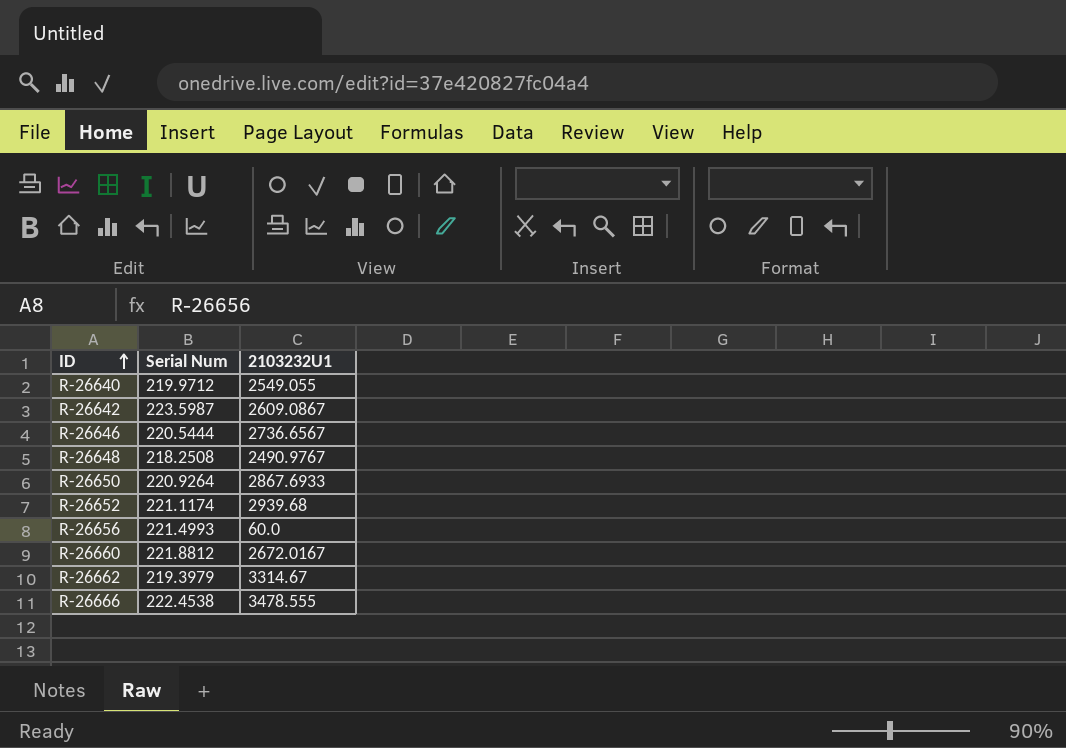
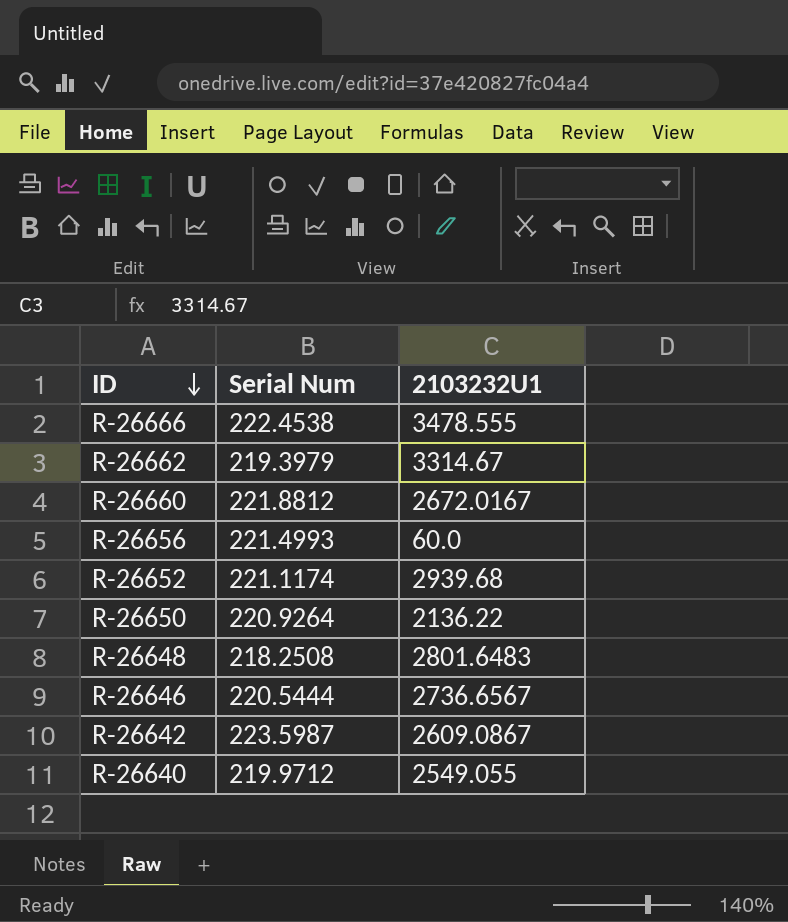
row order: ID ascending -> ID descending
R-26650 | 2103232U1: 2867.6933 -> 2136.22
R-26648 | 2103232U1: 2490.9767 -> 2801.6483

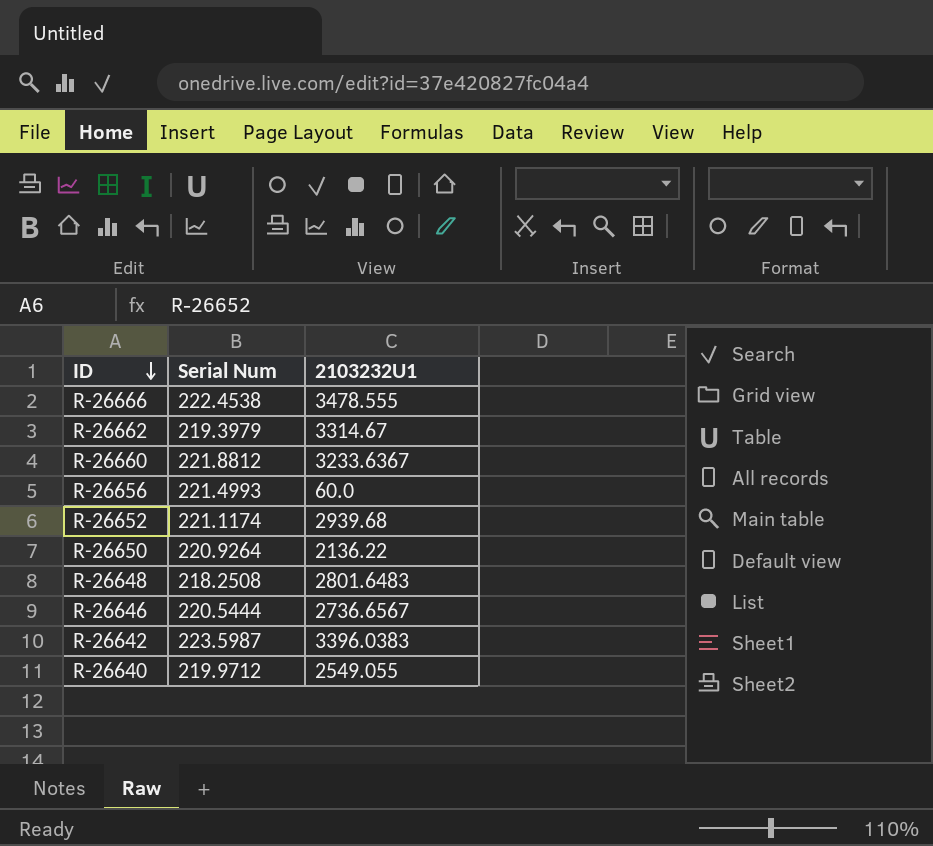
R-26660 | 2103232U1: 2672.0167 -> 3233.6367
R-26642 | 2103232U1: 2609.0867 -> 3396.0383

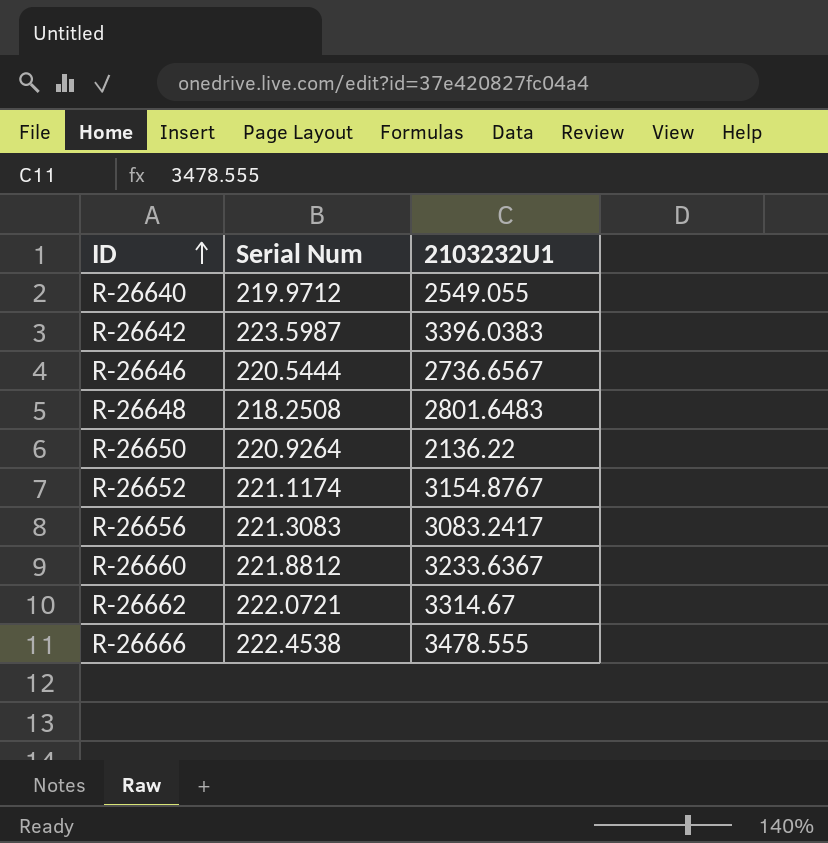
row order: ID descending -> ID ascending
R-26652 | 2103232U1: 2939.68 -> 3154.8767
R-26656 | Serial Num: 221.4993 -> 221.3083
R-26656 | 2103232U1: 60.0 -> 3083.2417
R-26662 | Serial Num: 219.3979 -> 222.0721

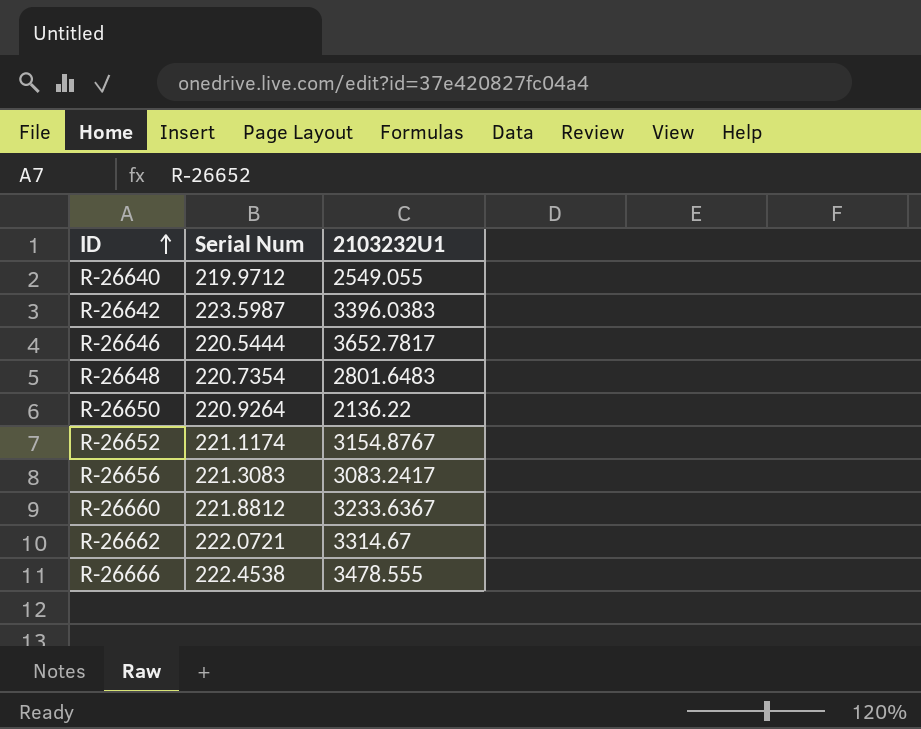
R-26646 | 2103232U1: 2736.6567 -> 3652.7817
R-26648 | Serial Num: 218.2508 -> 220.7354

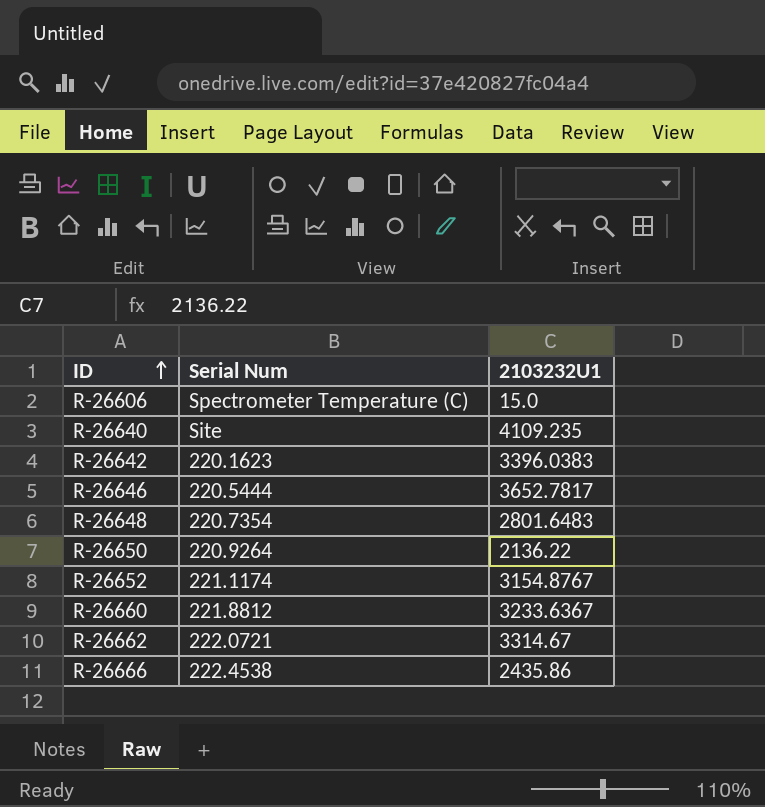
row R-26656: 221.3083 | 3083.2417 -> none
row R-26606: none -> Spectrometer Temperature (C) | 15.0
R-26640 | Serial Num: 219.9712 -> Site
R-26640 | 2103232U1: 2549.055 -> 4109.235
R-26642 | Serial Num: 223.5987 -> 220.1623
R-26666 | 2103232U1: 3478.555 -> 2435.86

